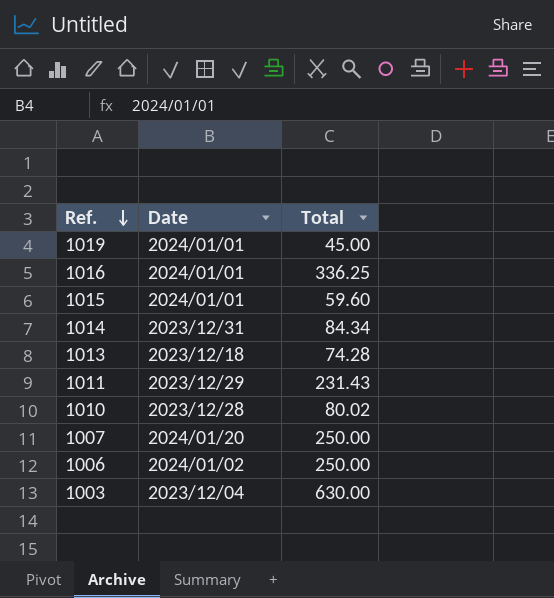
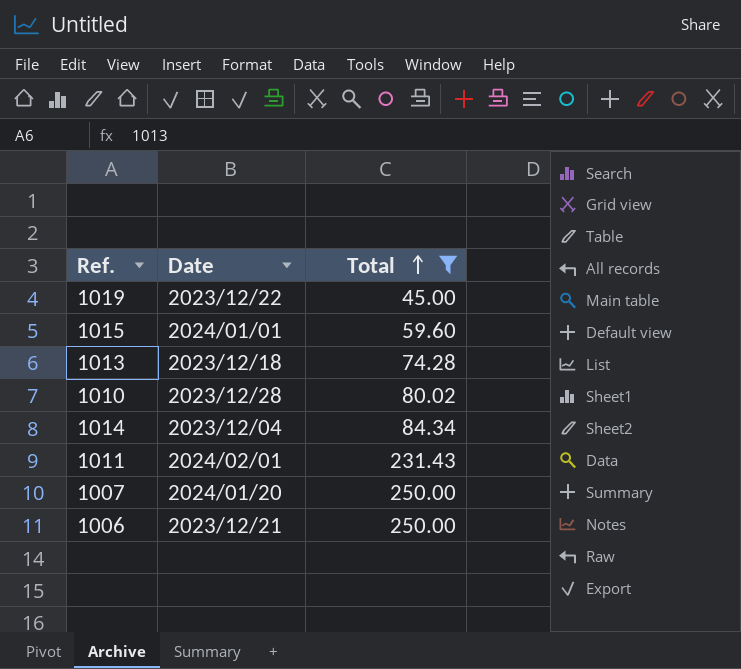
filter: none -> Total <= 250.00
row order: Ref. descending -> Total ascending
1019 | Date: 2024/01/01 -> 2023/12/22
1014 | Date: 2023/12/31 -> 2023/12/04
1011 | Date: 2023/12/29 -> 2024/02/01
1006 | Date: 2024/01/02 -> 2023/12/21

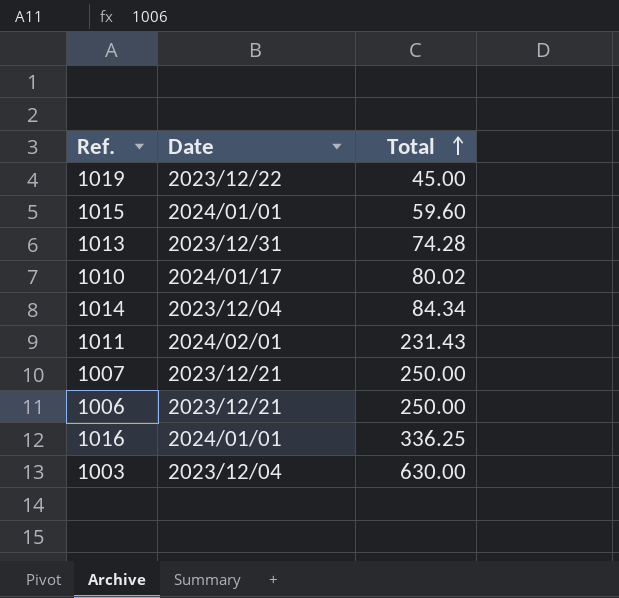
filter: Total <= 250.00 -> none
1013 | Date: 2023/12/18 -> 2023/12/31
1010 | Date: 2023/12/28 -> 2024/01/17
1007 | Date: 2024/01/20 -> 2023/12/21

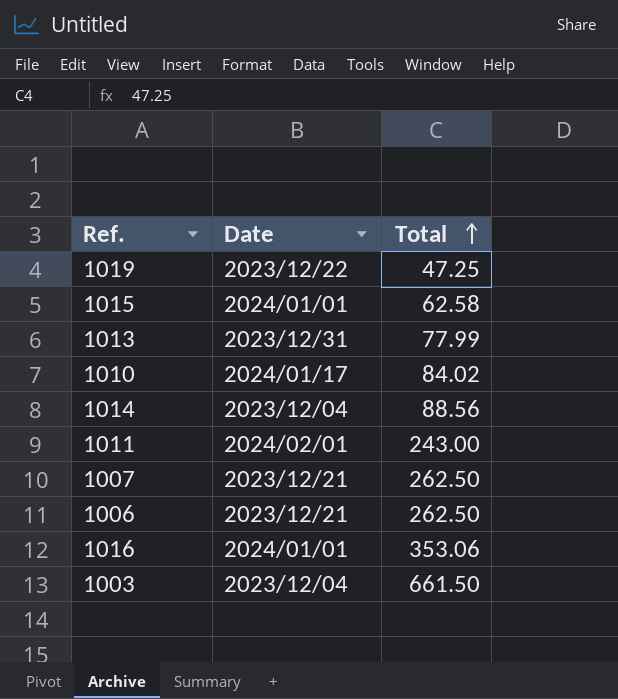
1019 | Total: 45.00 -> 47.25
1015 | Total: 59.60 -> 62.58
1013 | Total: 74.28 -> 77.99
1010 | Total: 80.02 -> 84.02
1014 | Total: 84.34 -> 88.56
1011 | Total: 231.43 -> 243.00
1007 | Total: 250.00 -> 262.50
1006 | Total: 250.00 -> 262.50
1016 | Total: 336.25 -> 353.06
1003 | Total: 630.00 -> 661.50

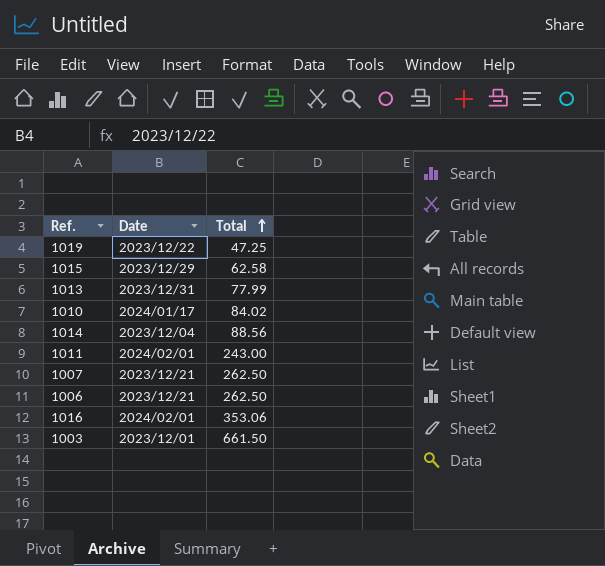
1015 | Date: 2024/01/01 -> 2023/12/29
1016 | Date: 2024/01/01 -> 2024/02/01
1003 | Date: 2023/12/04 -> 2023/12/01

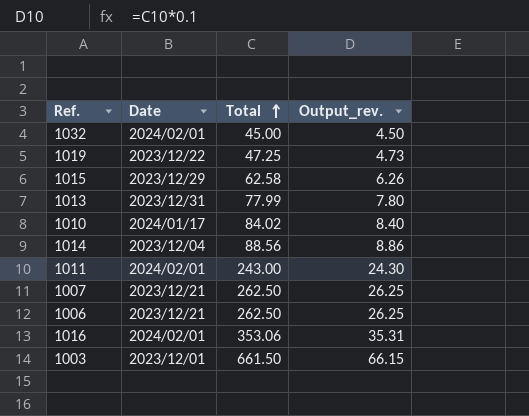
column Output_rev. | formula: none -> [Total] * 0.1
row 1032: none -> 2024/02/01 | 45.00 | 4.50

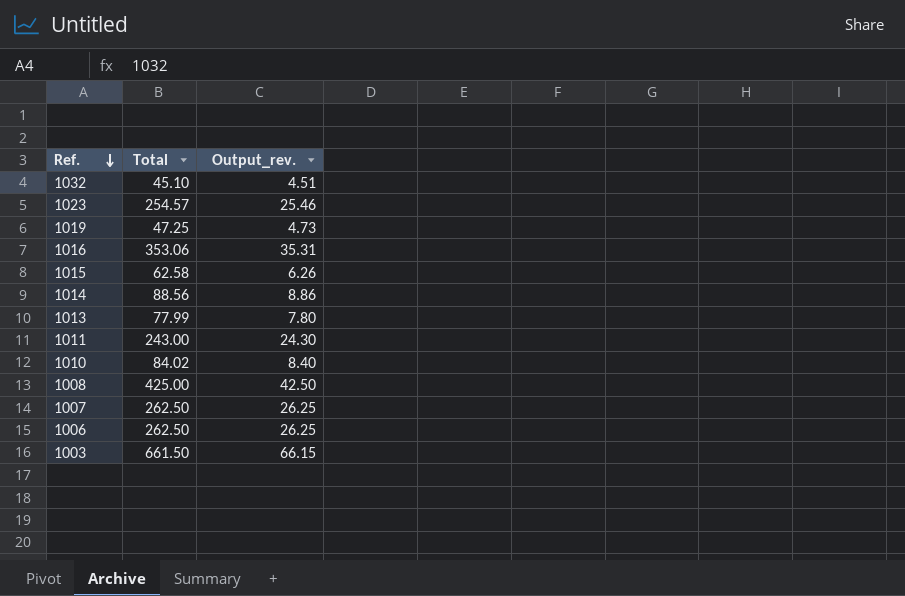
row order: Total ascending -> Ref. descending
column Date | position: 2 -> none
1032 | Total: 45.00 -> 45.10
1032 | Output_rev.: 4.50 -> 4.51
row 1023: none -> 254.57 | 25.46
row 1008: none -> 425.00 | 42.50

